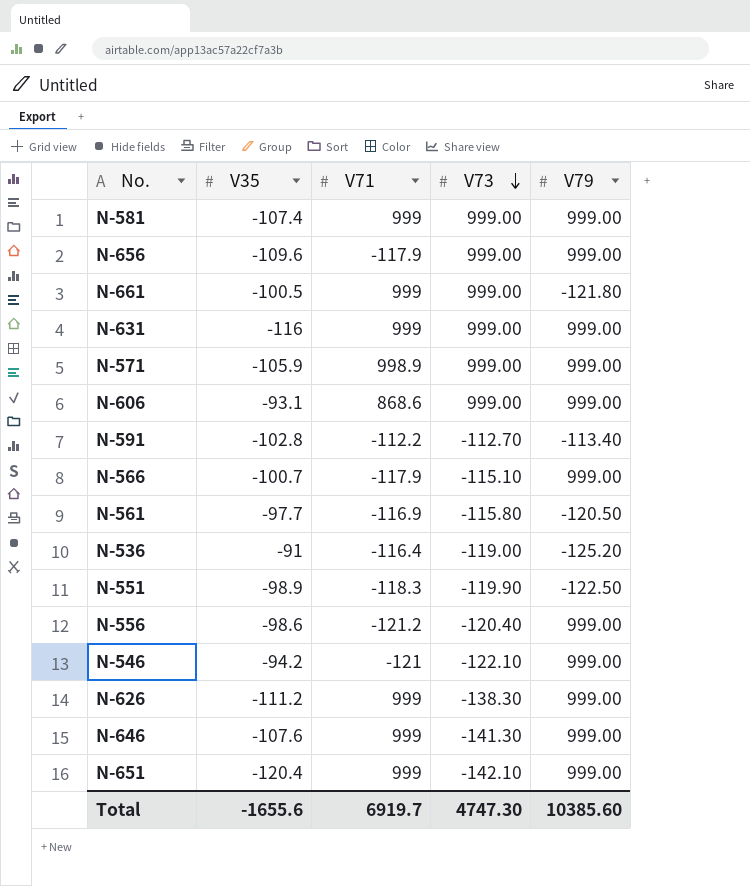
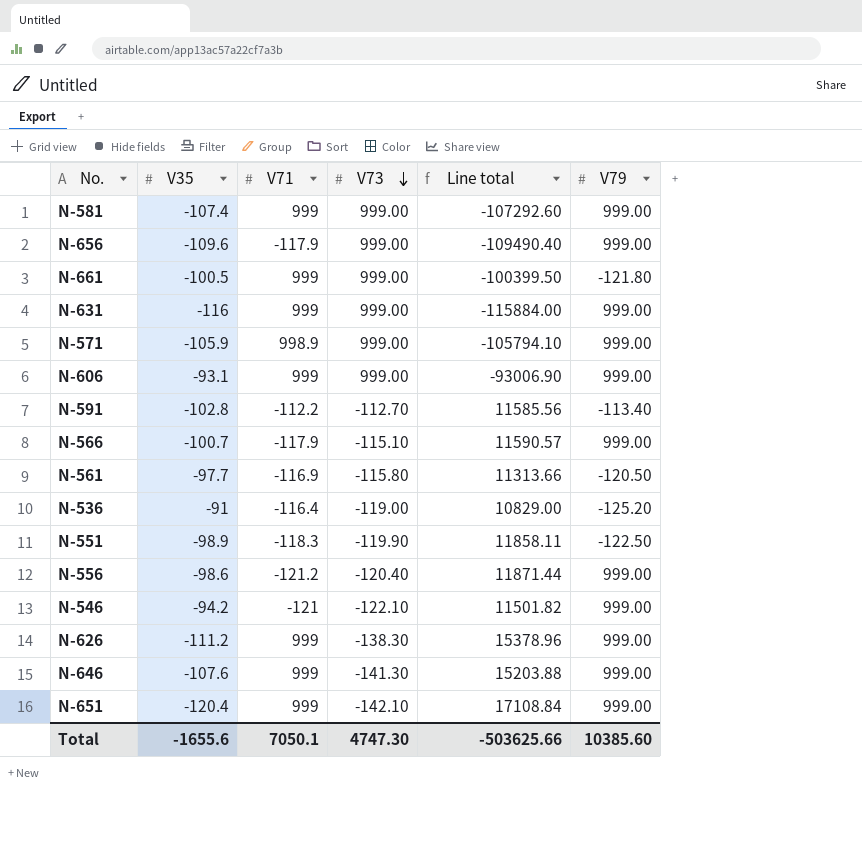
column Line total | formula: none -> [V35] * [V73]
N-606 | V71: 868.6 -> 999
Total | V71: 6919.7 -> 7050.1

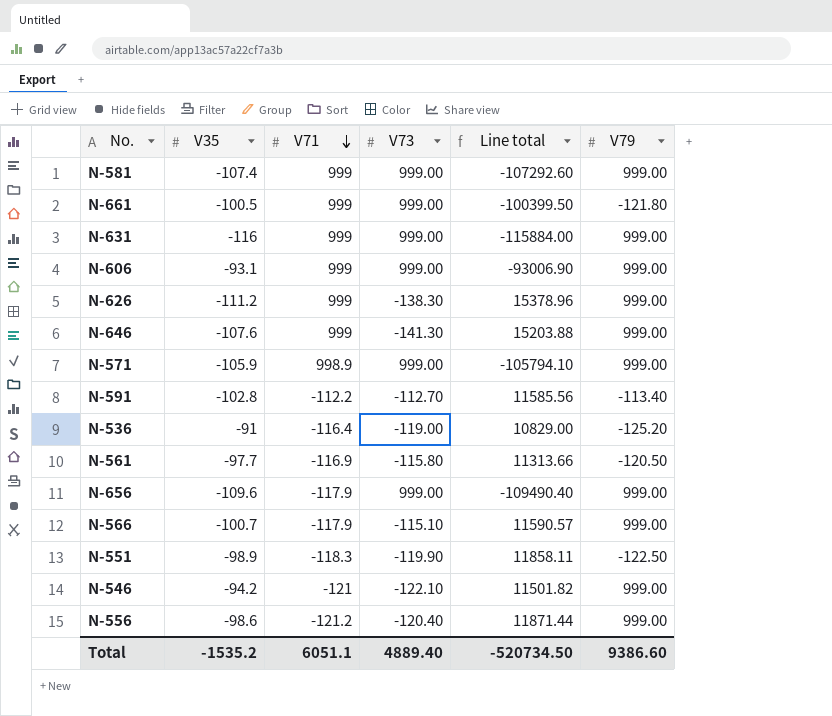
row order: V73 descending -> V71 descending
row N-651: -120.4 | 999 | -142.10 | 17108.84 | 999.00 -> none
Total | V35: -1655.6 -> -1535.2
Total | V71: 7050.1 -> 6051.1
Total | V73: 4747.30 -> 4889.40
Total | Line total: -503625.66 -> -520734.50
Total | V79: 10385.60 -> 9386.60

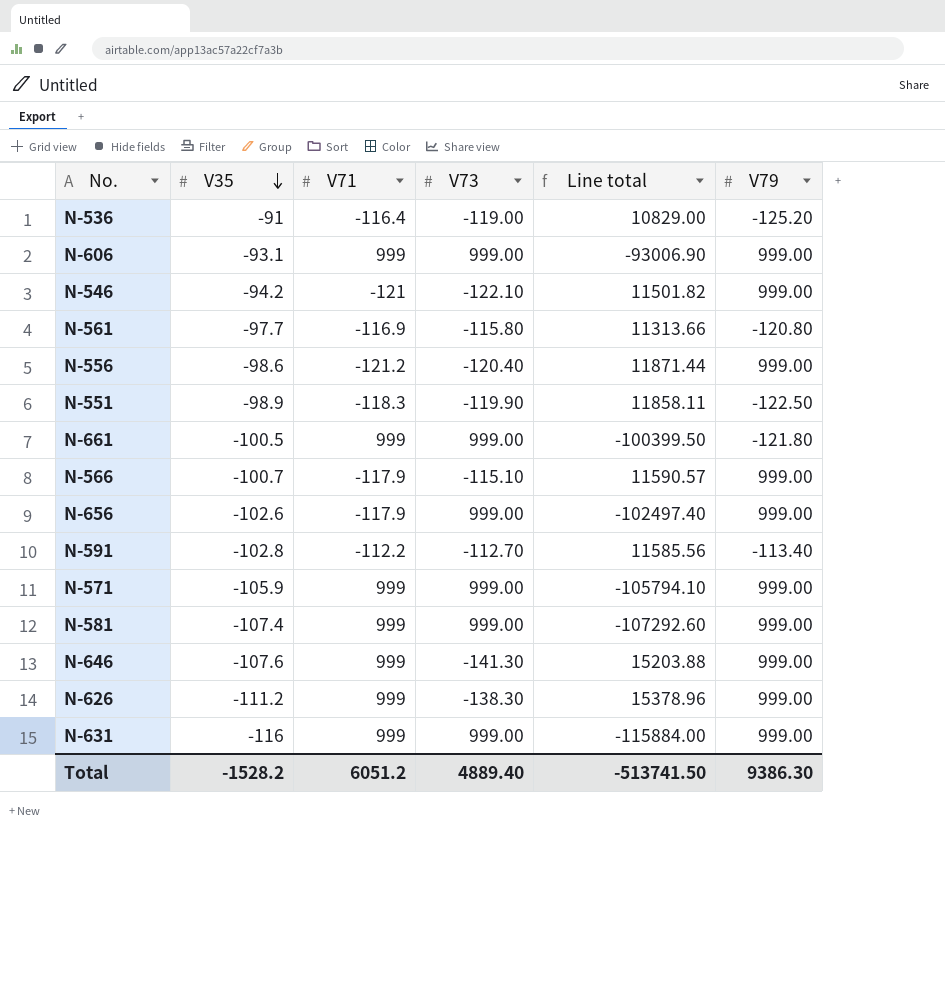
row order: V71 descending -> V35 descending
N-561 | V79: -120.50 -> -120.80
N-656 | V35: -109.6 -> -102.6
N-656 | Line total: -109490.40 -> -102497.40
N-571 | V71: 998.9 -> 999
Total | V35: -1535.2 -> -1528.2
Total | V71: 6051.1 -> 6051.2
Total | Line total: -520734.50 -> -513741.50
Total | V79: 9386.60 -> 9386.30

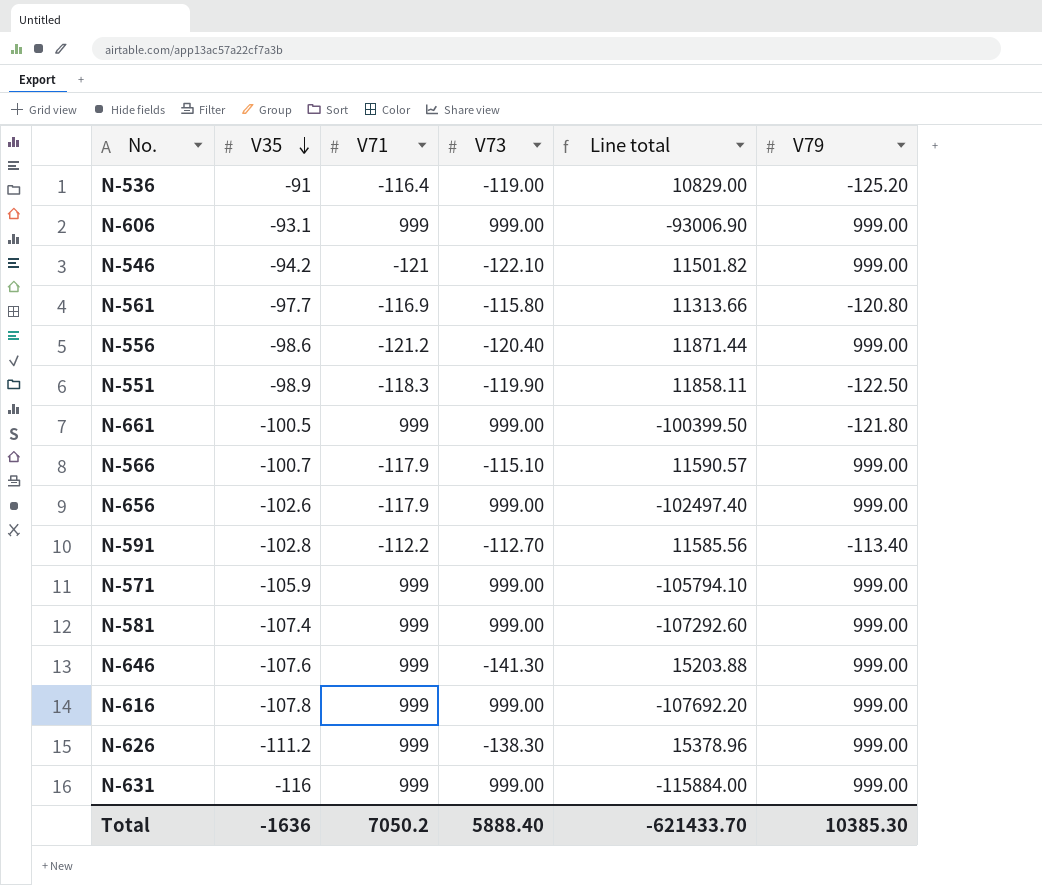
row N-616: none -> -107.8 | 999 | 999.00 | -107692.20 | 999.00
Total | V35: -1528.2 -> -1636
Total | V71: 6051.2 -> 7050.2
Total | V73: 4889.40 -> 5888.40
Total | Line total: -513741.50 -> -621433.70
Total | V79: 9386.30 -> 10385.30

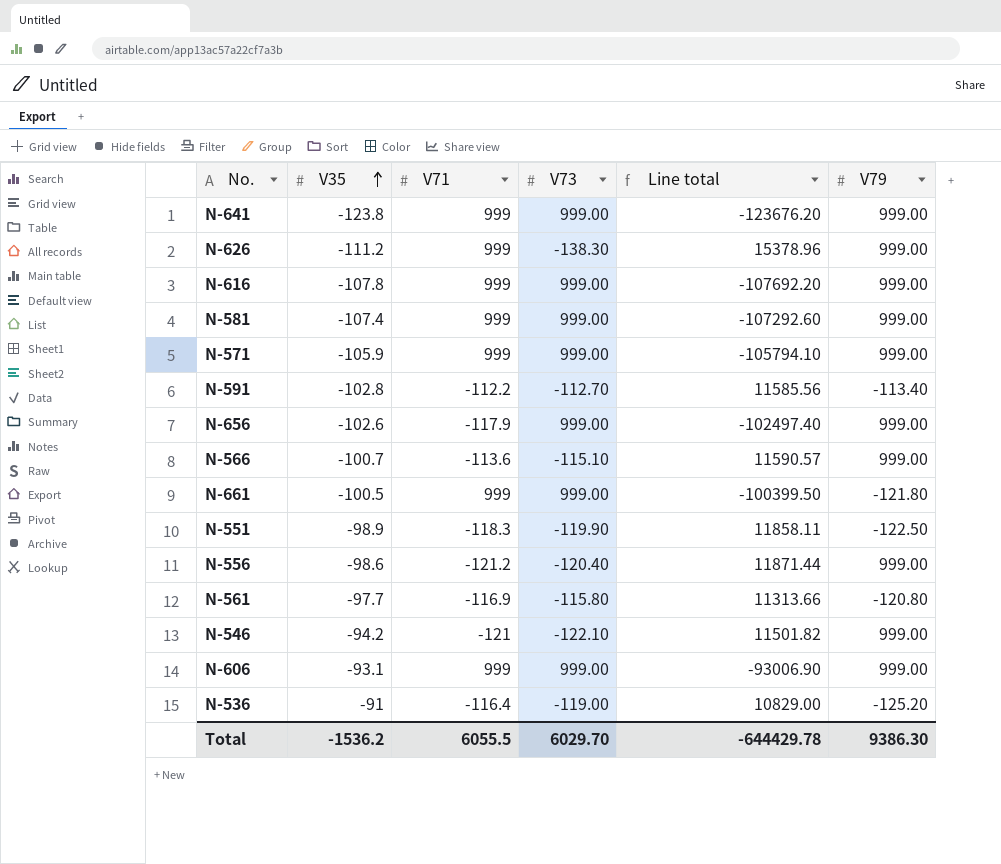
row order: V35 descending -> V35 ascending
row N-646: -107.6 | 999 | -141.30 | 15203.88 | 999.00 -> none
row N-631: -116 | 999 | 999.00 | -115884.00 | 999.00 -> none
row N-641: none -> -123.8 | 999 | 999.00 | -123676.20 | 999.00
N-566 | V71: -117.9 -> -113.6
Total | V35: -1636 -> -1536.2
Total | V71: 7050.2 -> 6055.5
Total | V73: 5888.40 -> 6029.70
Total | Line total: -621433.70 -> -644429.78
Total | V79: 10385.30 -> 9386.30

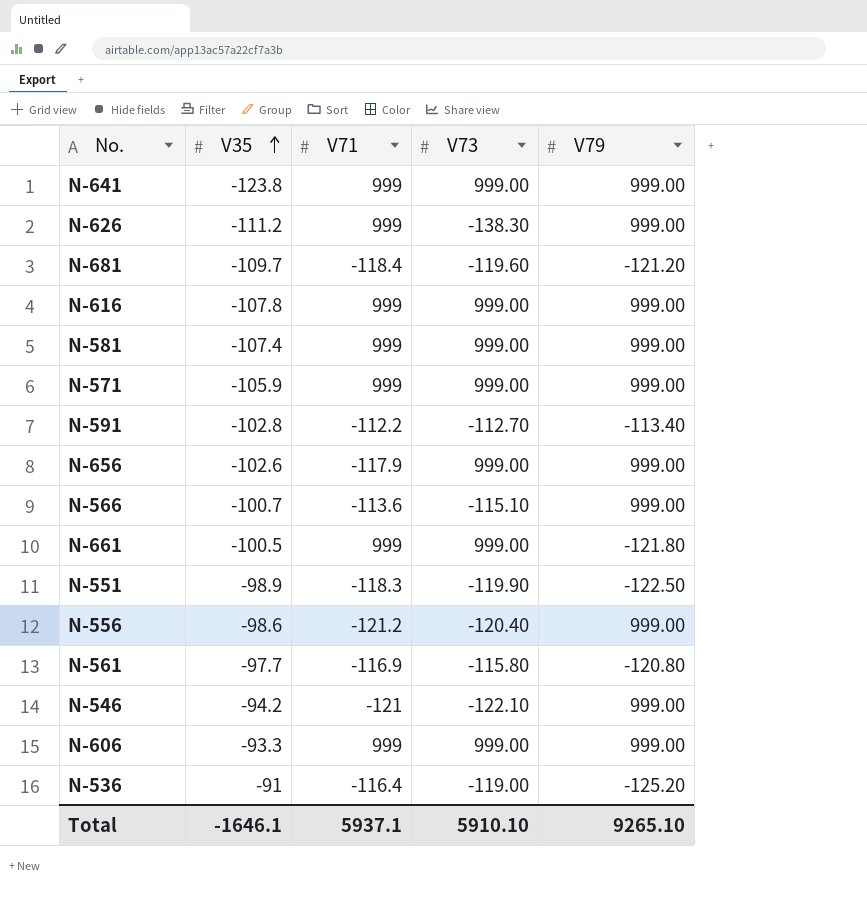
column Line total | formula: [V35] * [V73] -> none
row N-681: none -> -109.7 | -118.4 | -119.60 | -121.20
N-606 | V35: -93.1 -> -93.3
Total | V35: -1536.2 -> -1646.1
Total | V71: 6055.5 -> 5937.1
Total | V73: 6029.70 -> 5910.10
Total | V79: 9386.30 -> 9265.10

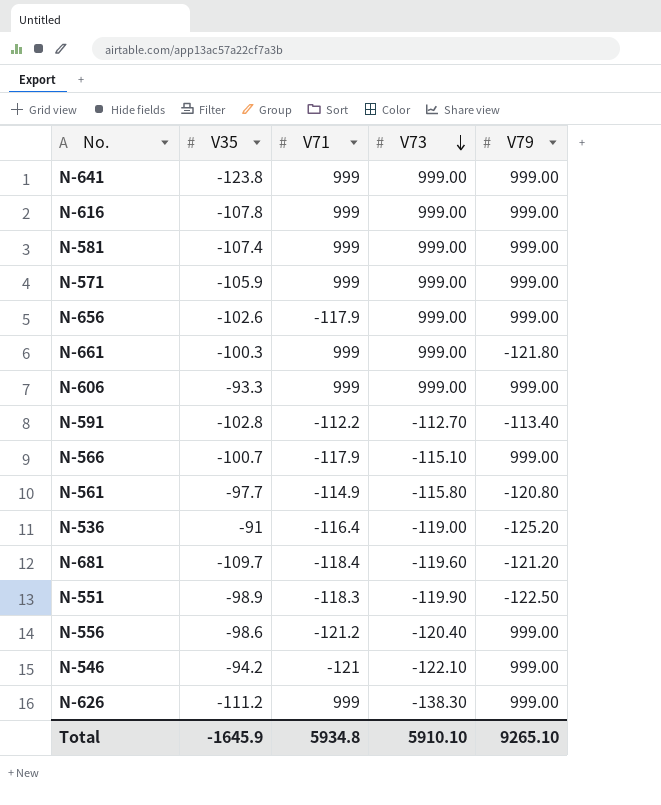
row order: V35 ascending -> V73 descending
N-661 | V35: -100.5 -> -100.3
N-566 | V71: -113.6 -> -117.9
N-561 | V71: -116.9 -> -114.9
Total | V35: -1646.1 -> -1645.9
Total | V71: 5937.1 -> 5934.8

